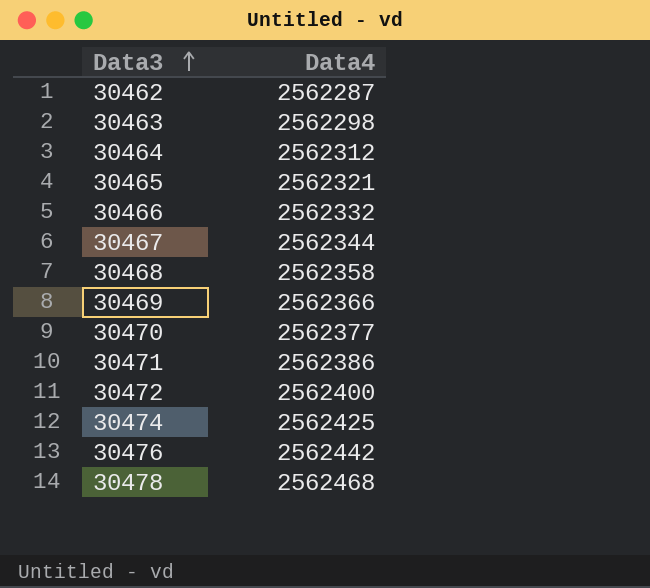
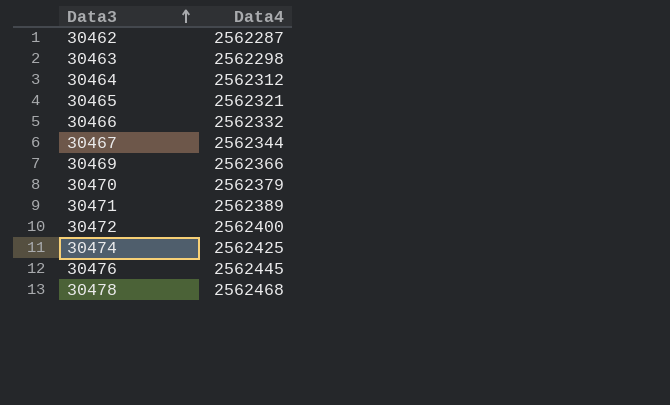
row 30468: 2562358 -> none
30470 | Data4: 2562377 -> 2562379
30471 | Data4: 2562386 -> 2562389
30476 | Data4: 2562442 -> 2562445

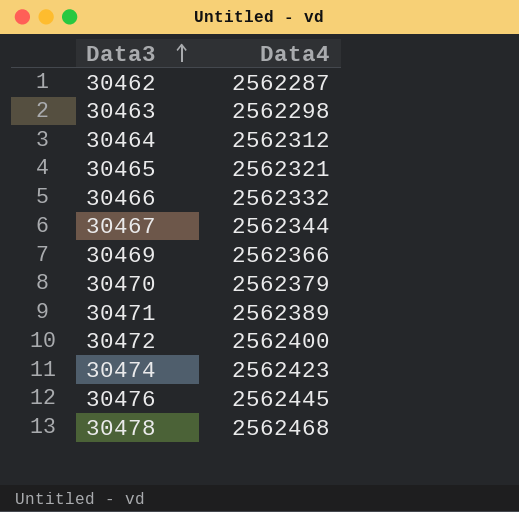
30474 | Data4: 2562425 -> 2562423

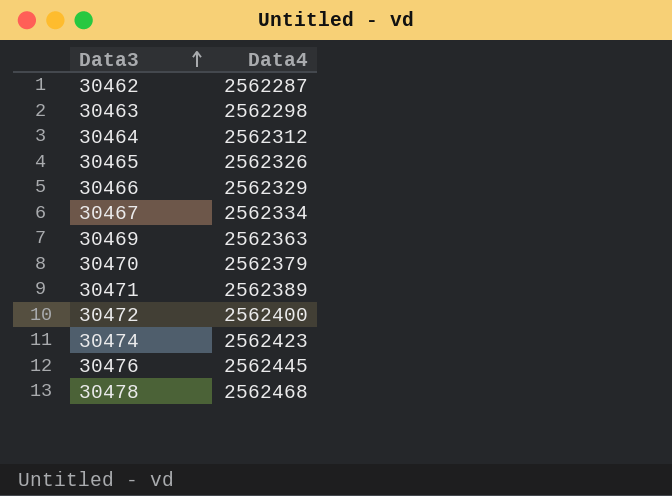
30465 | Data4: 2562321 -> 2562326
30466 | Data4: 2562332 -> 2562329
30467 | Data4: 2562344 -> 2562334
30469 | Data4: 2562366 -> 2562363

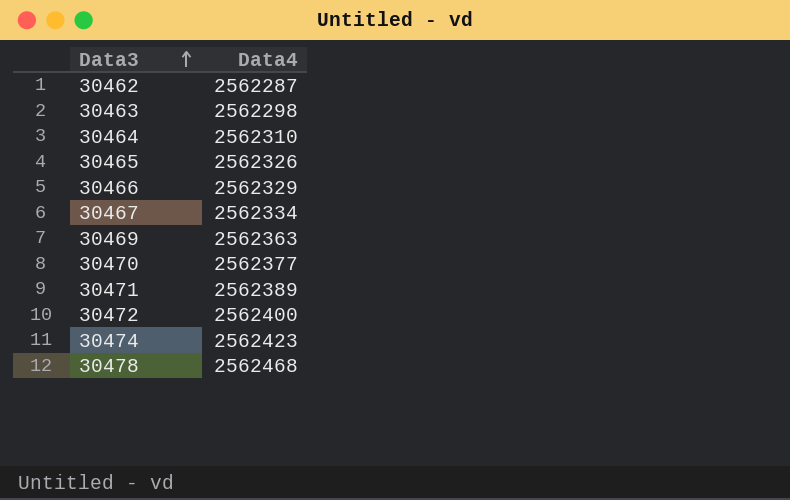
row 30476: 2562445 -> none
30464 | Data4: 2562312 -> 2562310
30470 | Data4: 2562379 -> 2562377

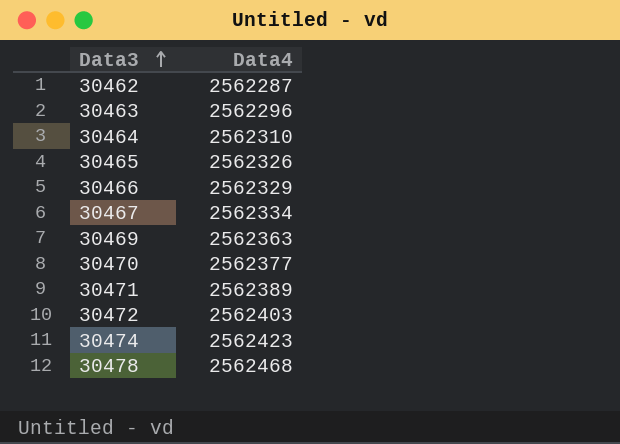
30463 | Data4: 2562298 -> 2562296
30472 | Data4: 2562400 -> 2562403

